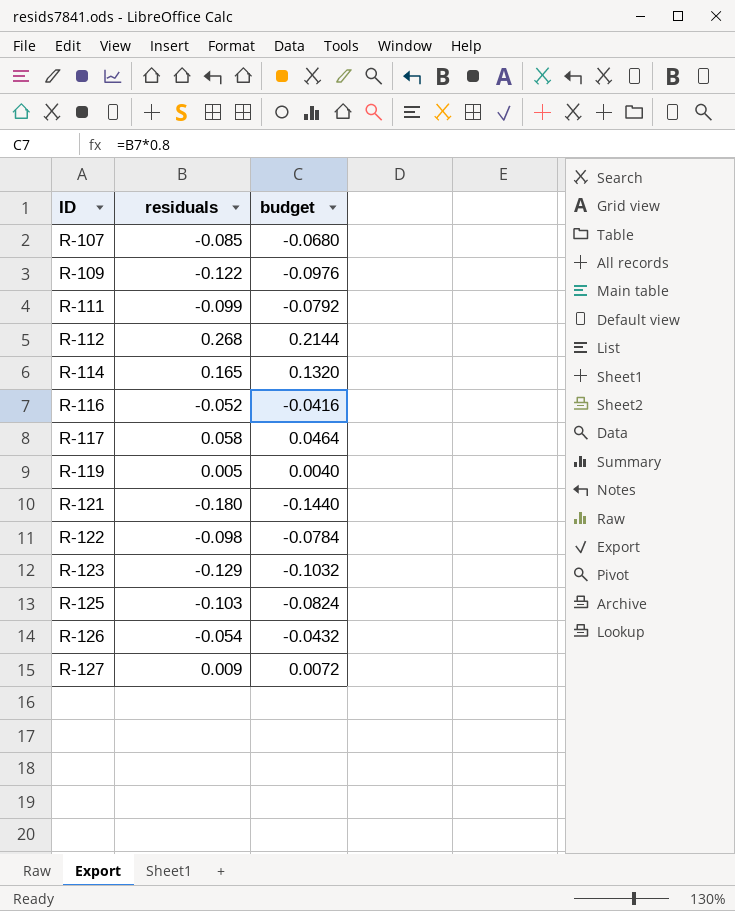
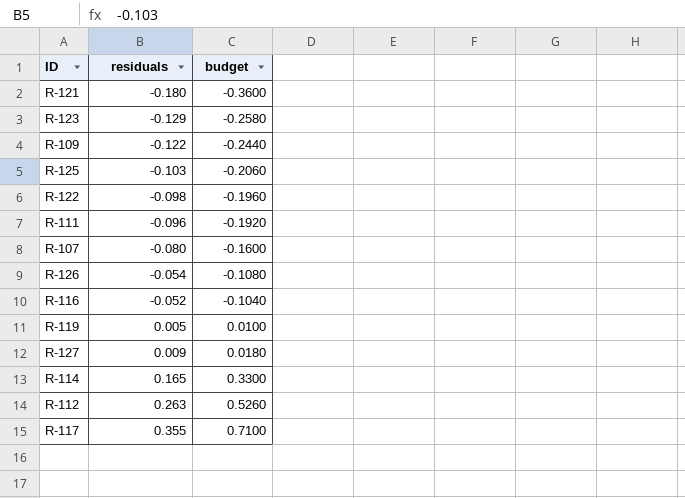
row order: ID ascending -> residuals ascending
column budget | formula: [residuals] * 0.8 -> [residuals] * 2
R-111 | residuals: -0.099 -> -0.096
R-107 | residuals: -0.085 -> -0.080
R-112 | residuals: 0.268 -> 0.263
R-117 | residuals: 0.058 -> 0.355

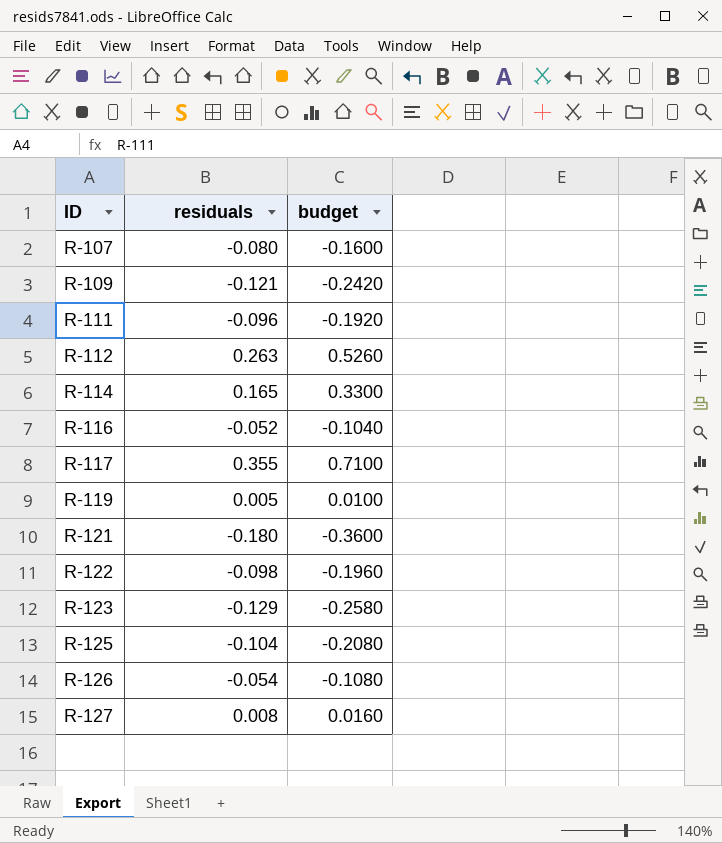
row order: residuals ascending -> ID ascending
R-109 | residuals: -0.122 -> -0.121
R-109 | budget: -0.2440 -> -0.2420
R-125 | residuals: -0.103 -> -0.104
R-125 | budget: -0.2060 -> -0.2080
R-127 | residuals: 0.009 -> 0.008
R-127 | budget: 0.0180 -> 0.0160

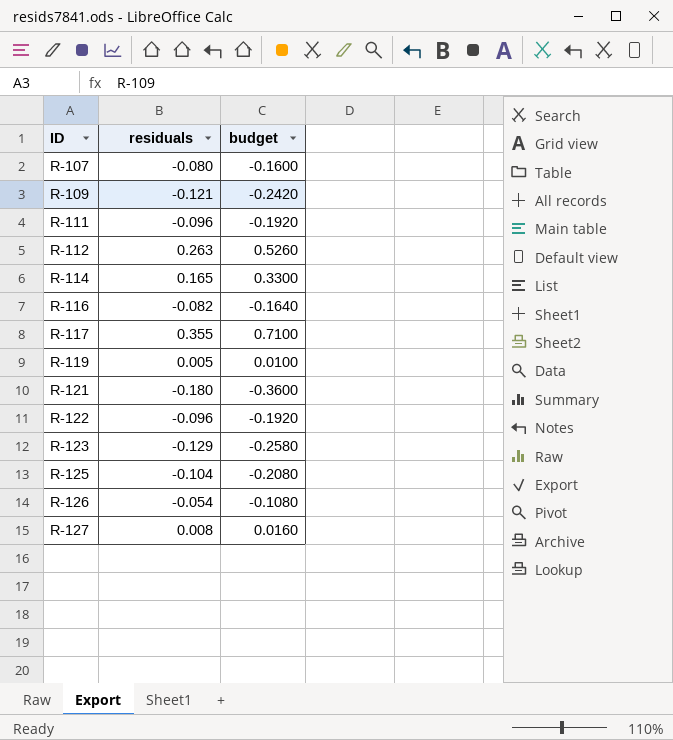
R-116 | residuals: -0.052 -> -0.082
R-116 | budget: -0.1040 -> -0.1640
R-122 | residuals: -0.098 -> -0.096
R-122 | budget: -0.1960 -> -0.1920

